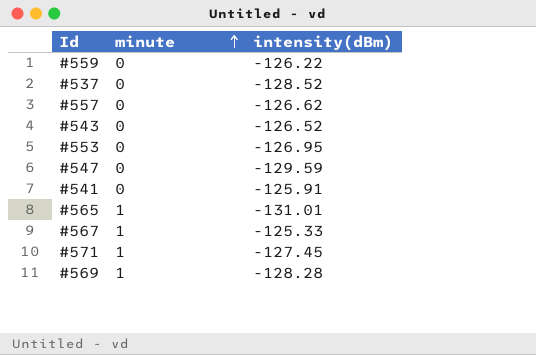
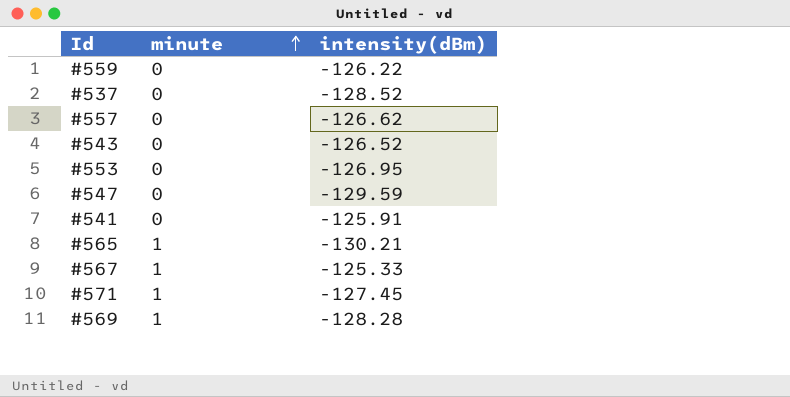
#565 | intensity(dBm): -131.01 -> -130.21

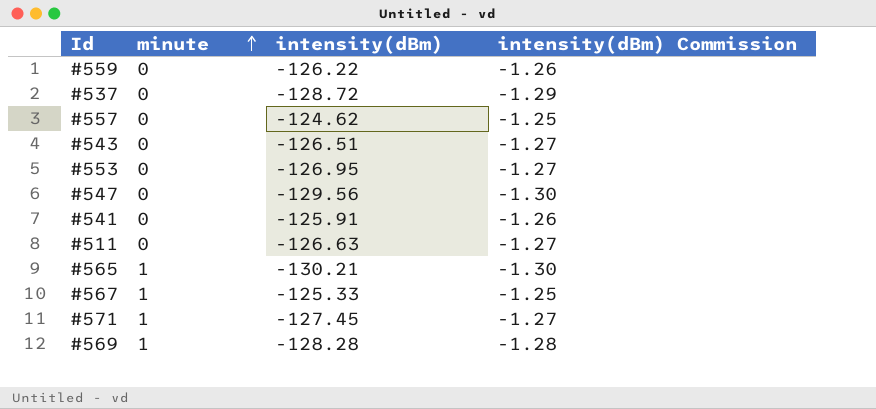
column intensity(dBm) Commission | formula: none -> [intensity(dBm)] * 0.01
#537 | intensity(dBm): -128.52 -> -128.72
#557 | intensity(dBm): -126.62 -> -124.62
#543 | intensity(dBm): -126.52 -> -126.51
#547 | intensity(dBm): -129.59 -> -129.56
row #511: none -> 0 | -126.63 | -1.27

